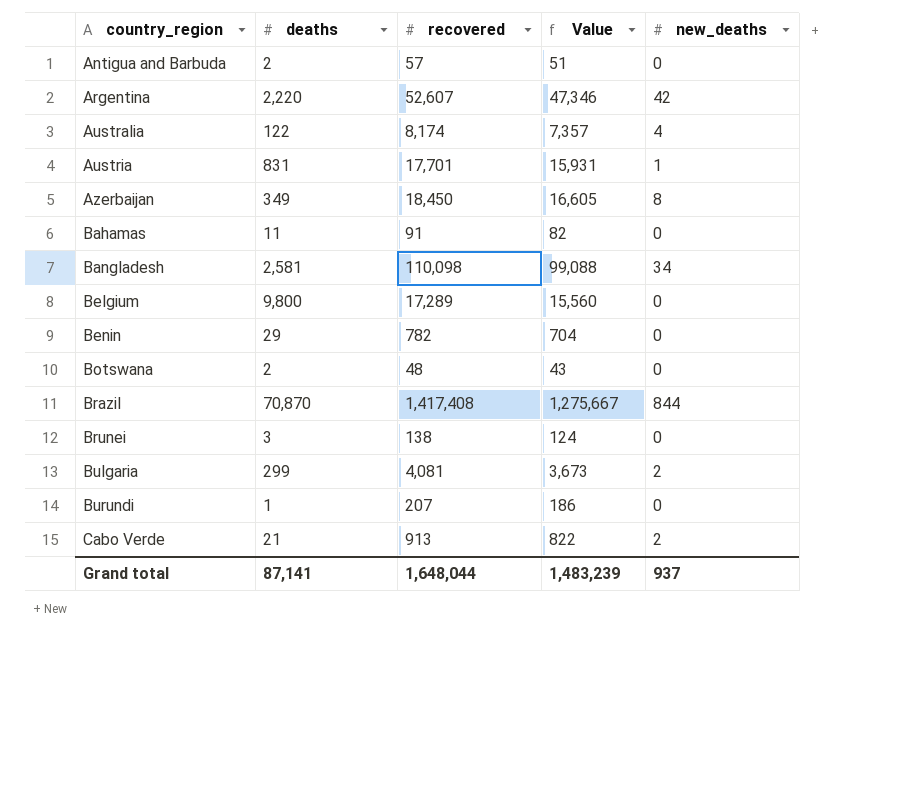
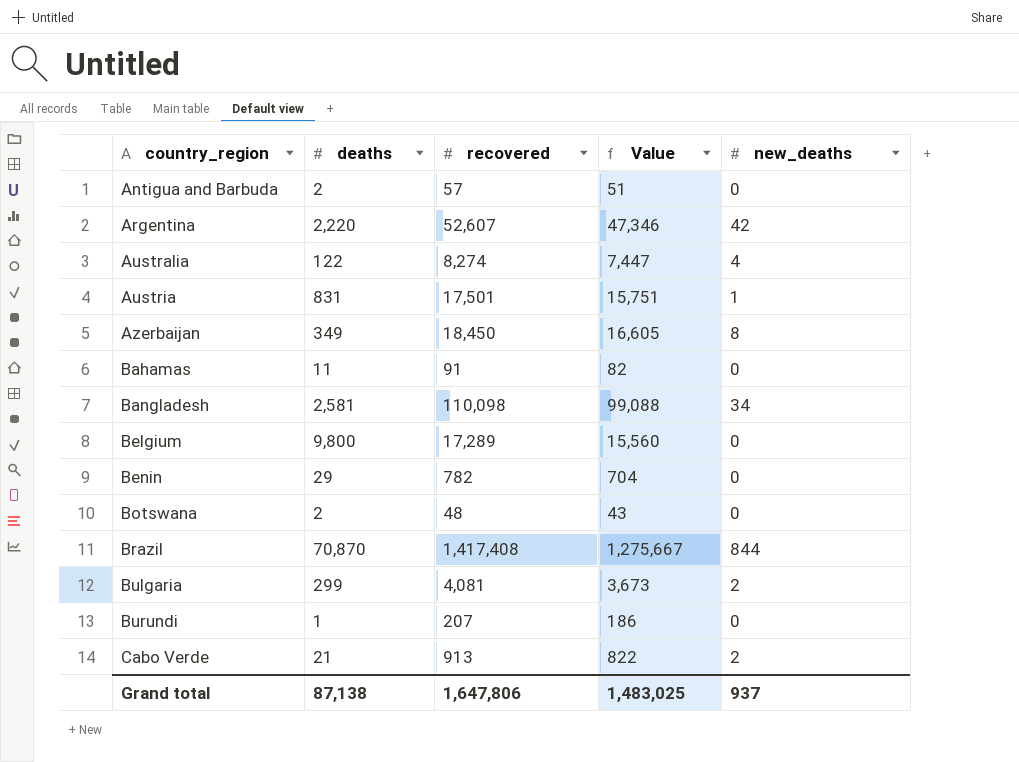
row Brunei: 3 | 138 | 124 | 0 -> none
Australia | recovered: 8,174 -> 8,274
Australia | Value: 7,357 -> 7,447
Austria | recovered: 17,701 -> 17,501
Austria | Value: 15,931 -> 15,751
Grand total | deaths: 87,141 -> 87,138
Grand total | recovered: 1,648,044 -> 1,647,806
Grand total | Value: 1,483,239 -> 1,483,025

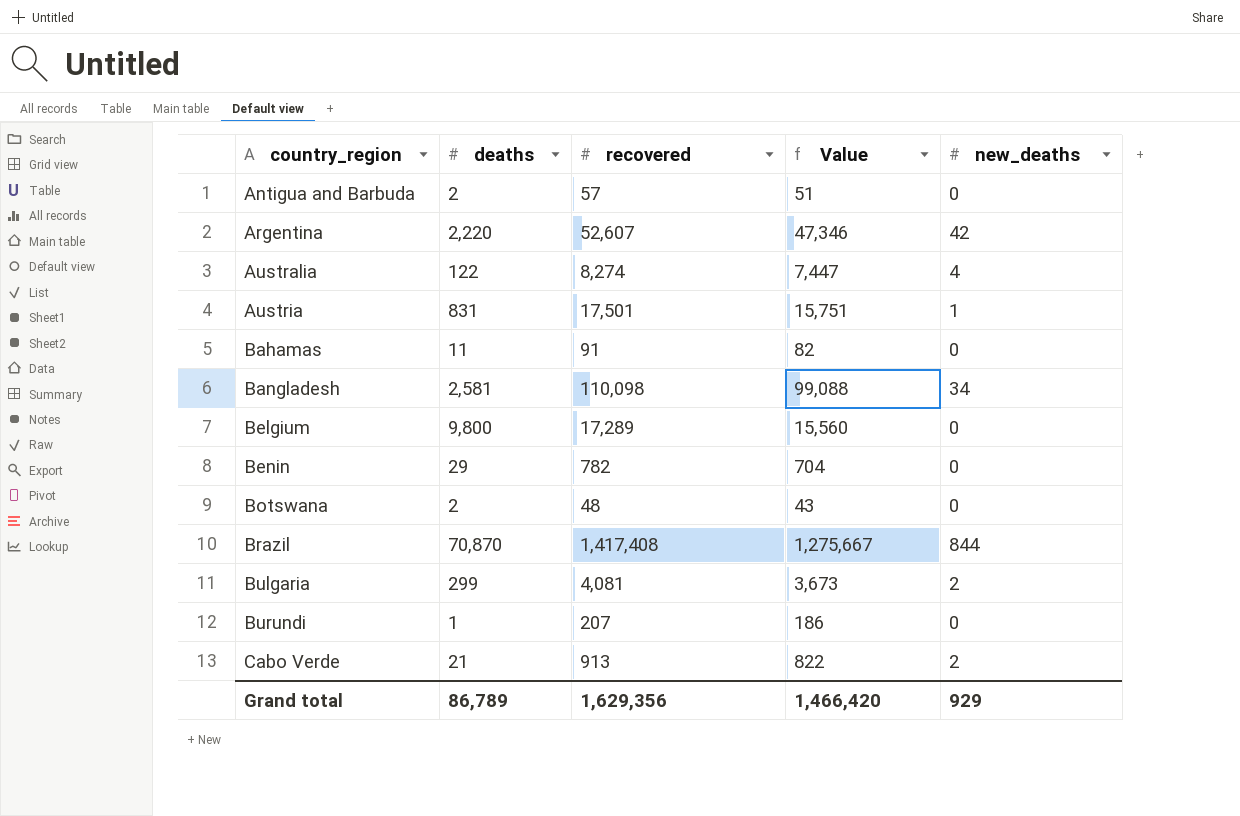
row Azerbaijan: 349 | 18,450 | 16,605 | 8 -> none
Grand total | deaths: 87,138 -> 86,789
Grand total | recovered: 1,647,806 -> 1,629,356
Grand total | Value: 1,483,025 -> 1,466,420
Grand total | new_deaths: 937 -> 929

